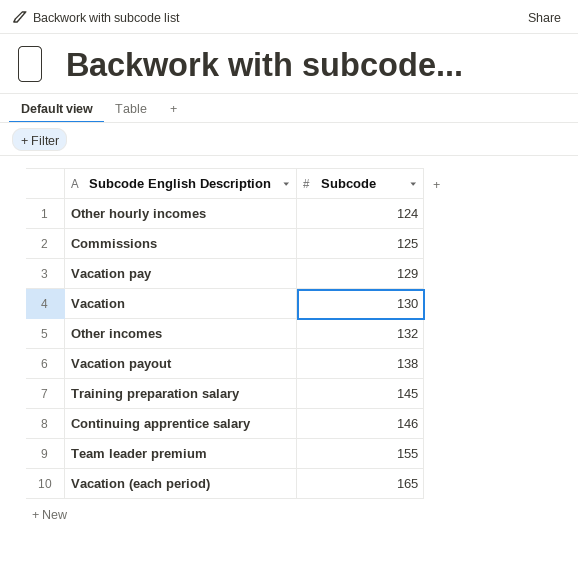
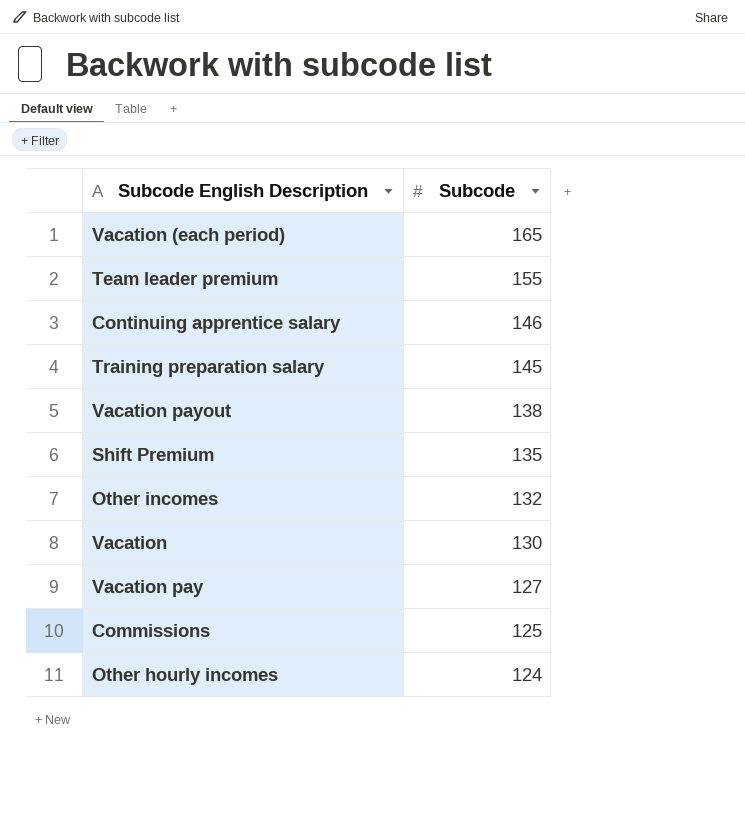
row order: Subcode ascending -> Subcode descending
row Shift Premium: none -> 135
Vacation pay | Subcode: 129 -> 127

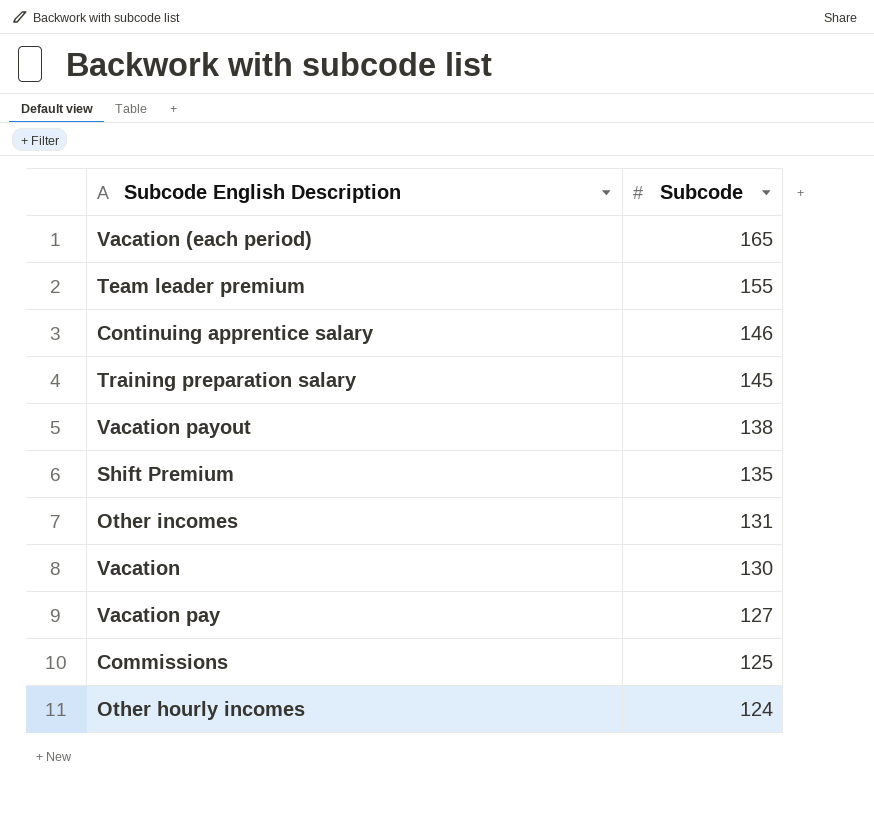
Other incomes | Subcode: 132 -> 131

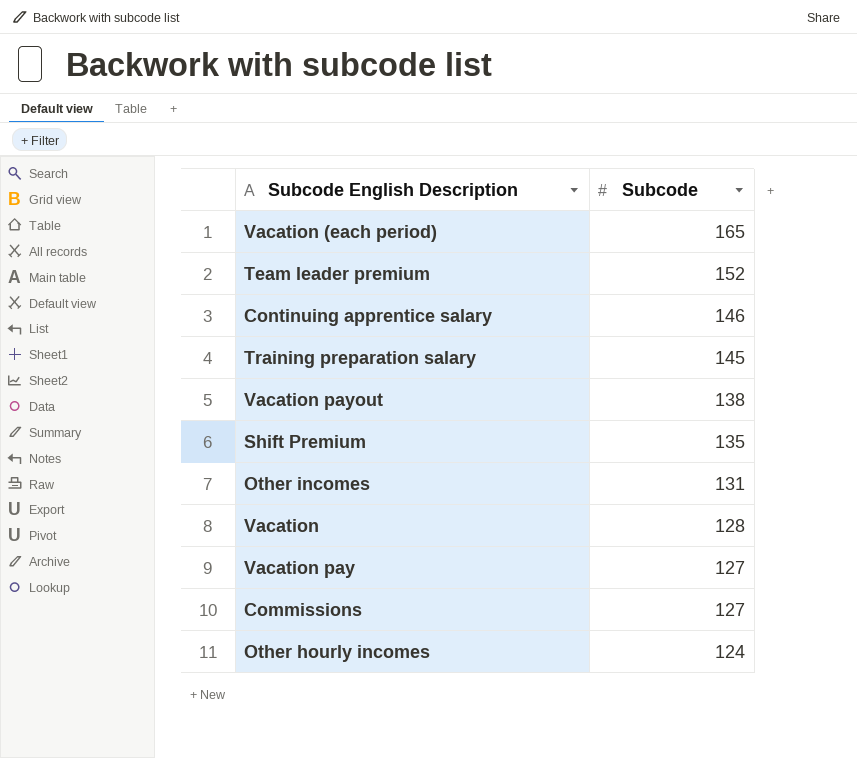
Team leader premium | Subcode: 155 -> 152
Vacation | Subcode: 130 -> 128
Commissions | Subcode: 125 -> 127

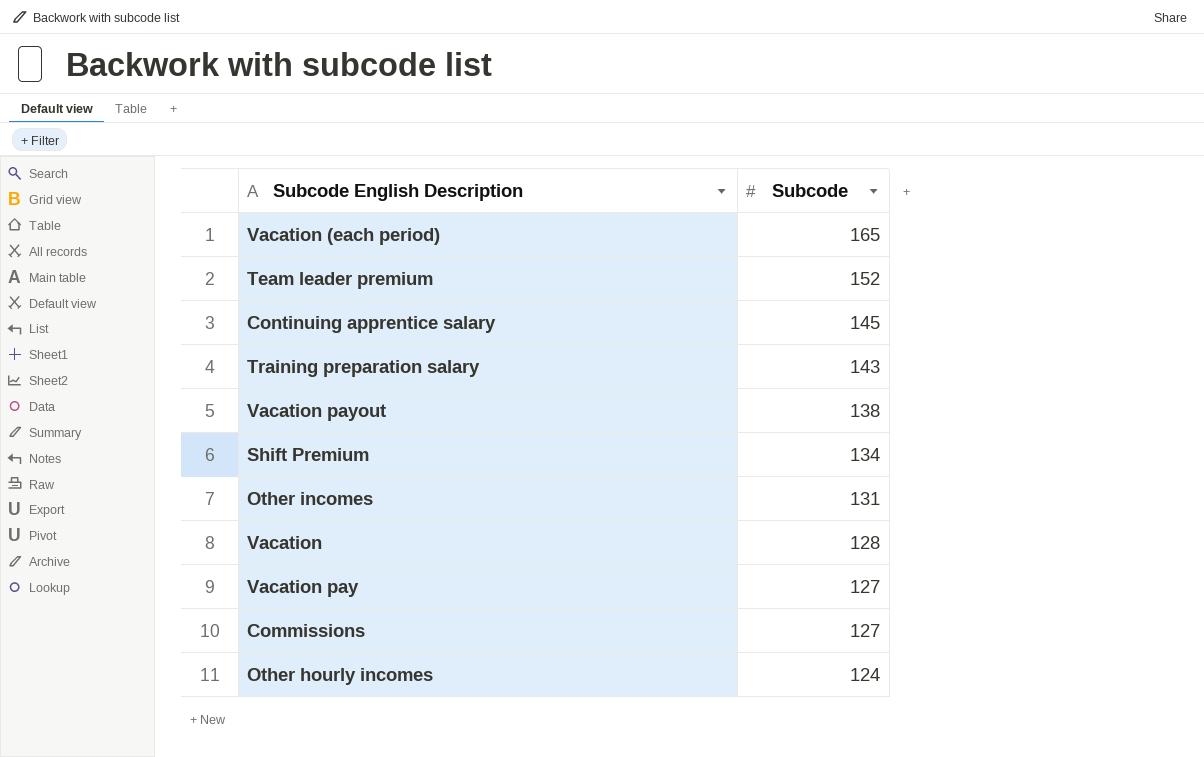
Continuing apprentice salary | Subcode: 146 -> 145
Training preparation salary | Subcode: 145 -> 143
Shift Premium | Subcode: 135 -> 134

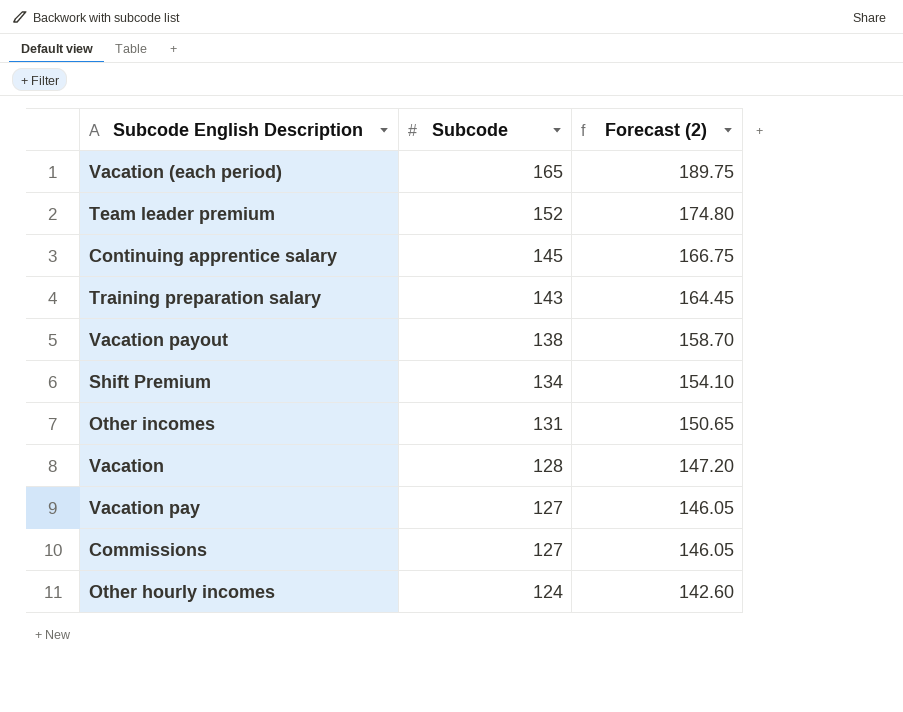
column Forecast (2) | formula: none -> [Subcode] * 1.15

